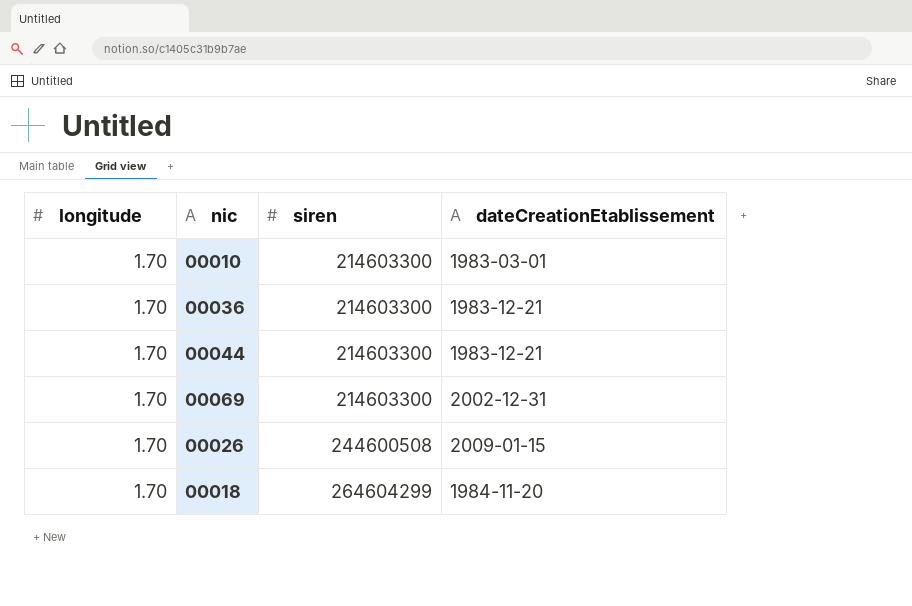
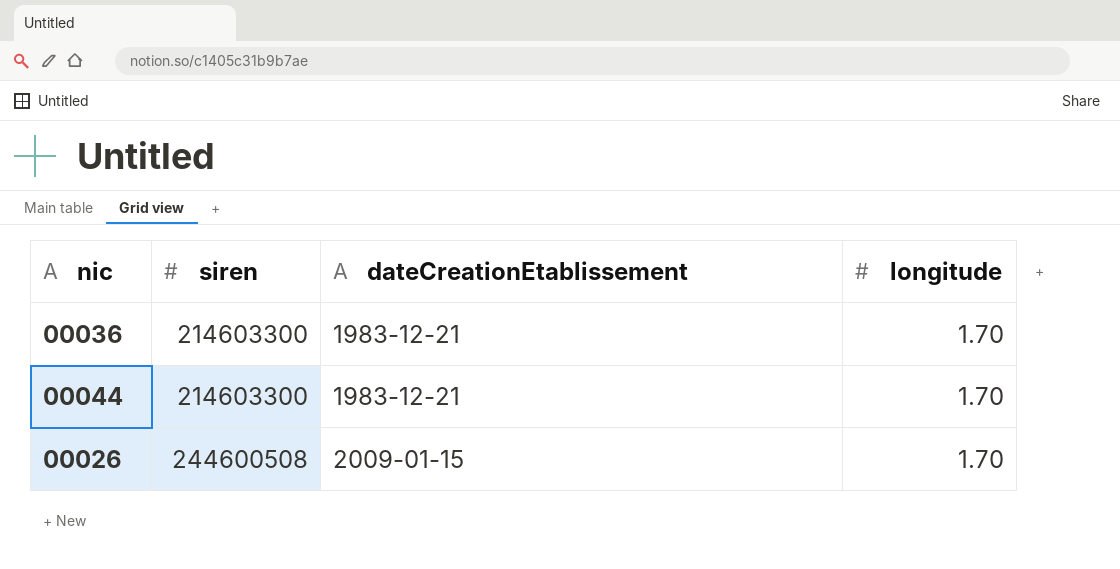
column longitude | position: 1 -> 4
row 00010: 1.70 | 214603300 | 1983-03-01 -> none
row 00069: 1.70 | 214603300 | 2002-12-31 -> none
row 00018: 1.70 | 264604299 | 1984-11-20 -> none

